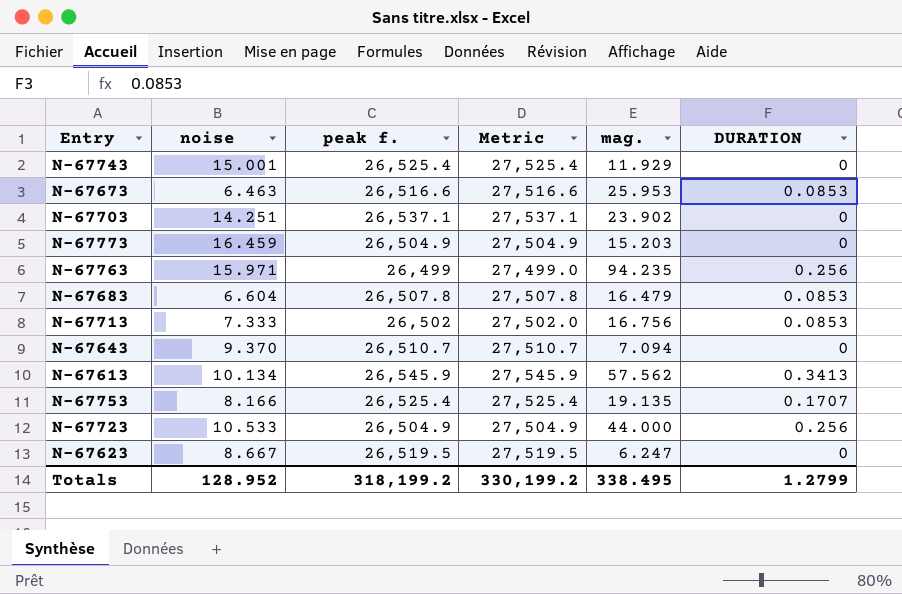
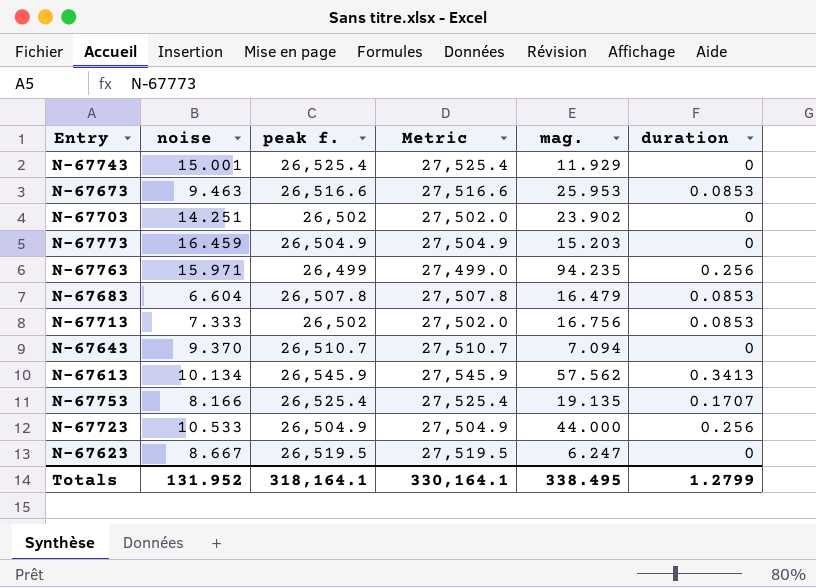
column name: DURATION -> duration
N-67673 | noise: 6.463 -> 9.463
N-67703 | peak f.: 26,537.1 -> 26,502
N-67703 | Metric: 27,537.1 -> 27,502.0
Totals | noise: 128.952 -> 131.952
Totals | peak f.: 318,199.2 -> 318,164.1
Totals | Metric: 330,199.2 -> 330,164.1

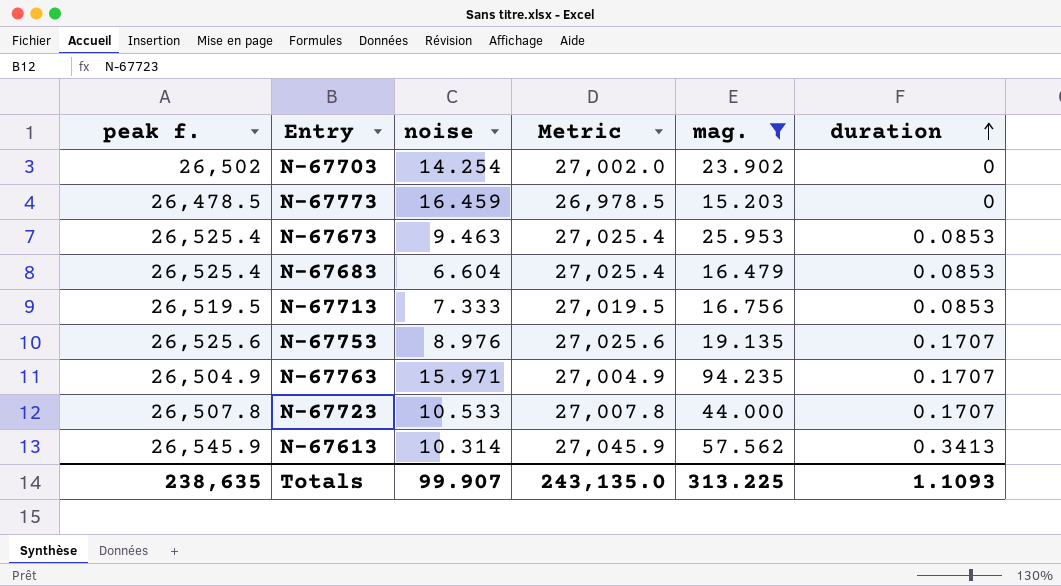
filter: none -> mag. >= 15.203
row order: none -> duration ascending
column peak f. | position: 3 -> 1
column Metric | formula: [peak f.] + 1000 -> [peak f.] + 500
N-67703 | noise: 14.251 -> 14.254
N-67773 | peak f.: 26,504.9 -> 26,478.5
N-67673 | peak f.: 26,516.6 -> 26,525.4
N-67683 | peak f.: 26,507.8 -> 26,525.4
N-67713 | peak f.: 26,502 -> 26,519.5
N-67753 | peak f.: 26,525.4 -> 26,525.6
N-67753 | noise: 8.166 -> 8.976
N-67763 | peak f.: 26,499 -> 26,504.9
N-67763 | duration: 0.256 -> 0.1707
N-67723 | peak f.: 26,504.9 -> 26,507.8
N-67723 | duration: 0.256 -> 0.1707
N-67613 | noise: 10.134 -> 10.314
Totals | peak f.: 318,164.1 -> 238,635
Totals | noise: 131.952 -> 99.907
Totals | Metric: 330,164.1 -> 243,135.0
Totals | mag.: 338.495 -> 313.225
Totals | duration: 1.2799 -> 1.1093

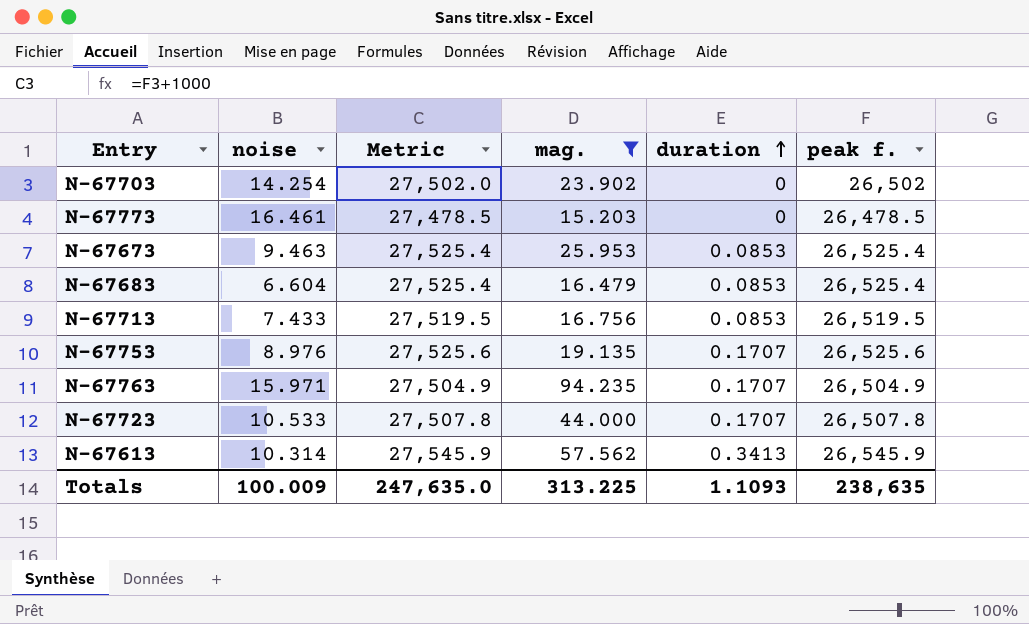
column Metric | formula: [peak f.] + 500 -> [peak f.] + 1000
column peak f. | position: 1 -> 6
N-67773 | noise: 16.459 -> 16.461
N-67713 | noise: 7.333 -> 7.433
Totals | noise: 99.907 -> 100.009
Totals | Metric: 243,135.0 -> 247,635.0

